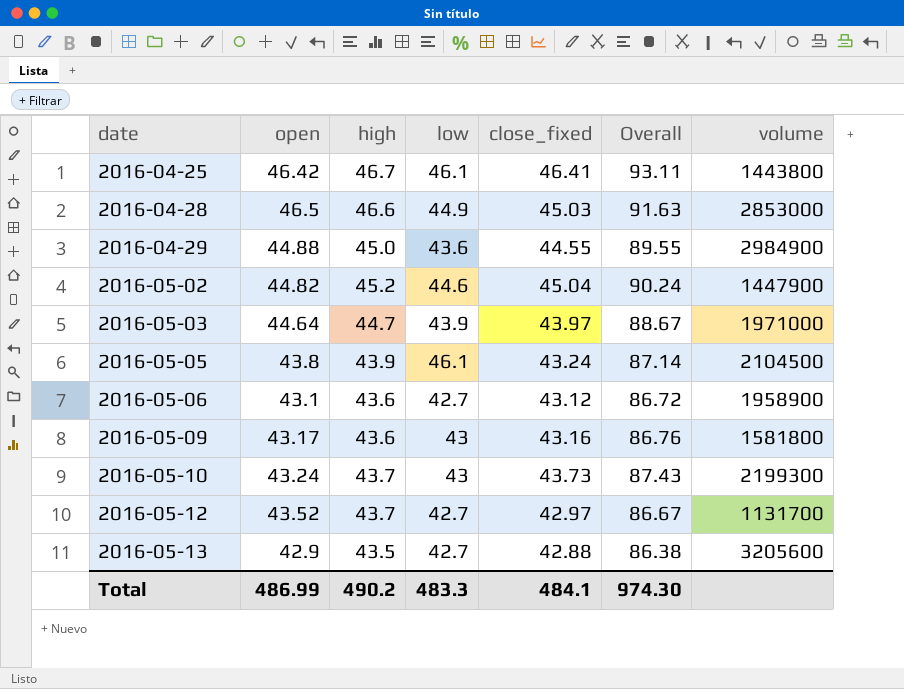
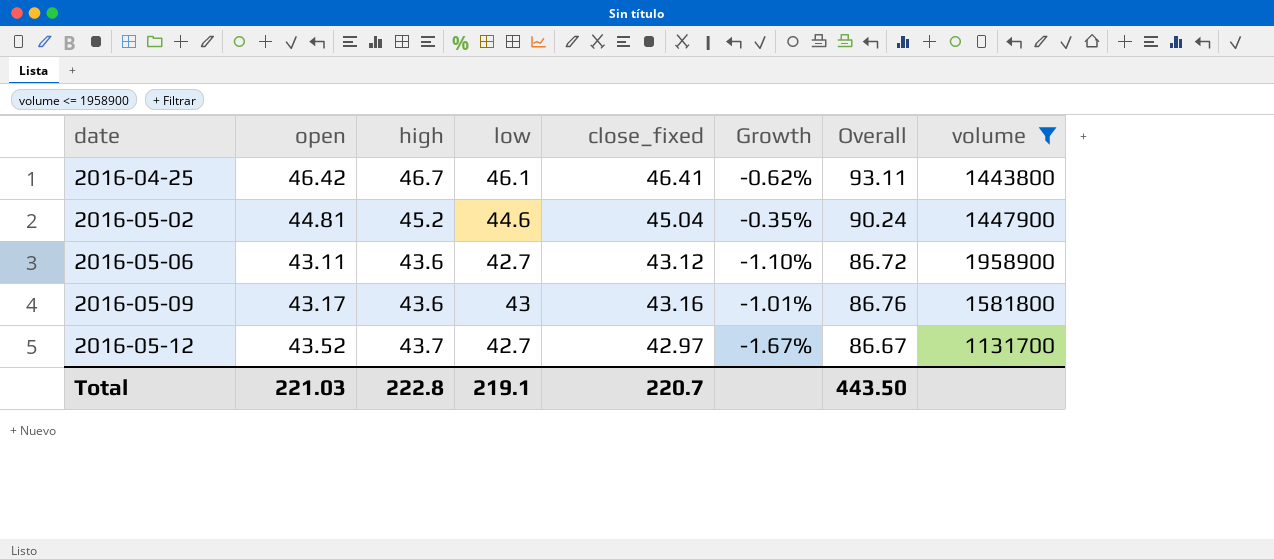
filter: none -> volume <= 1958900
column Growth | formula: none -> ([close_fixed] - [high]) / [high]
2016-05-02 | open: 44.82 -> 44.81
2016-05-06 | open: 43.1 -> 43.11
Total | open: 486.99 -> 221.03
Total | high: 490.2 -> 222.8
Total | low: 483.3 -> 219.1
Total | close_fixed: 484.1 -> 220.7
Total | Overall: 974.30 -> 443.50

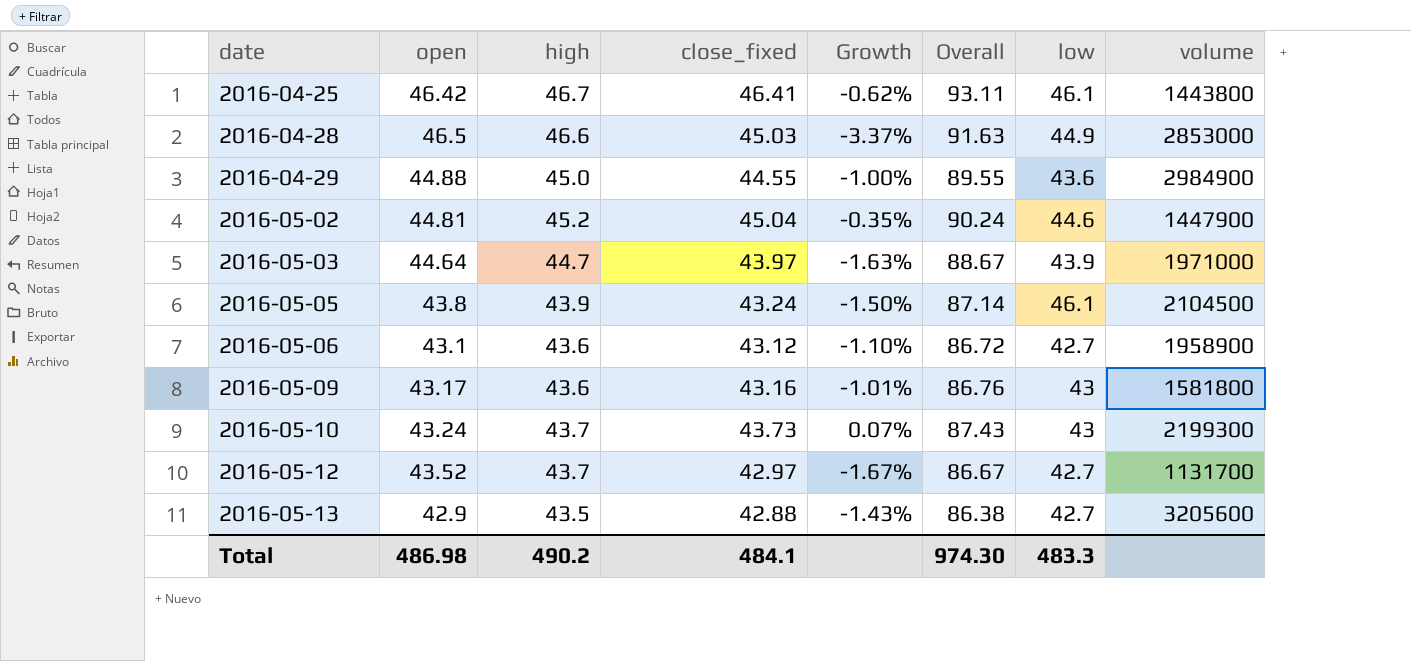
filter: volume <= 1958900 -> none
column low | position: 4 -> 7
2016-05-06 | open: 43.11 -> 43.1
Total | open: 221.03 -> 486.98
Total | high: 222.8 -> 490.2
Total | close_fixed: 220.7 -> 484.1
Total | Overall: 443.50 -> 974.30
Total | low: 219.1 -> 483.3

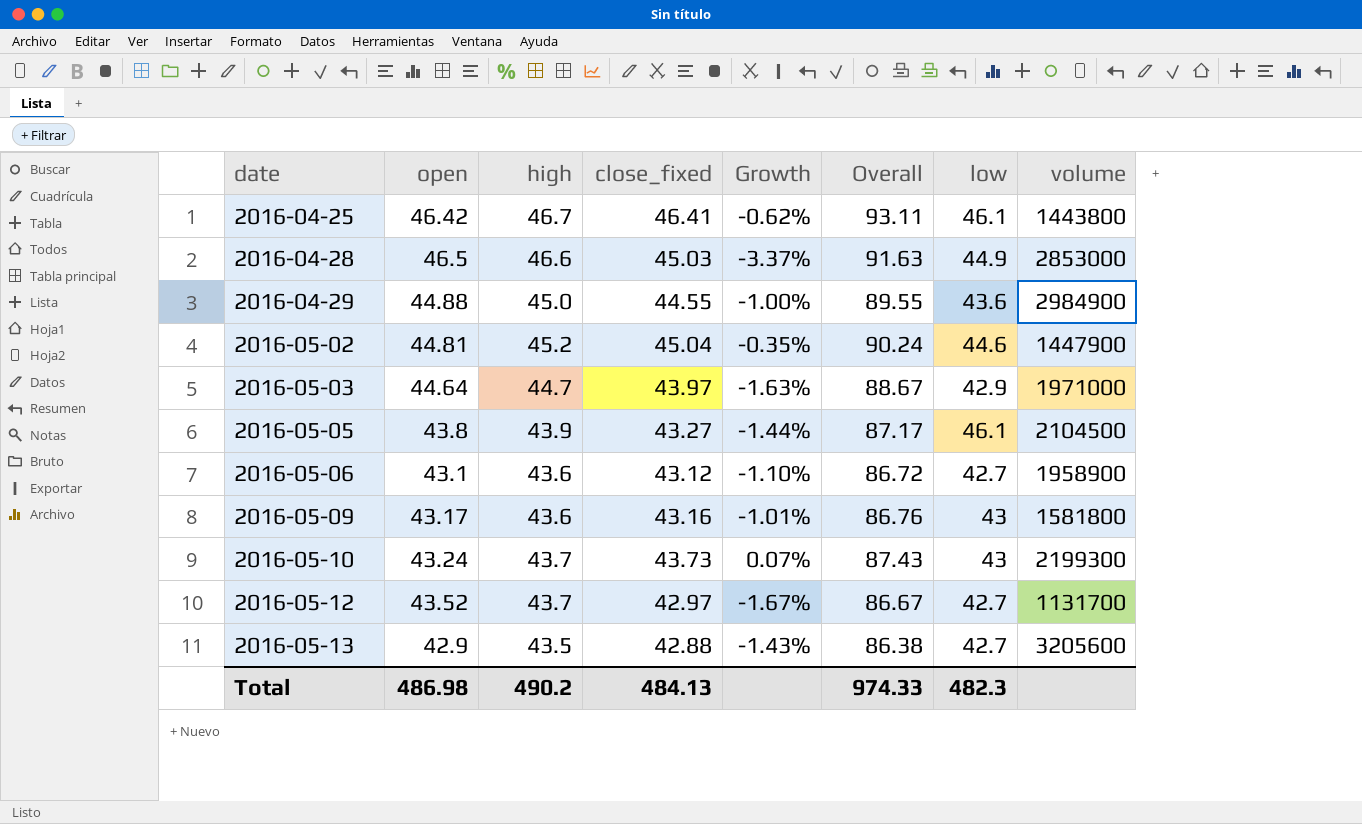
2016-05-03 | low: 43.9 -> 42.9
2016-05-05 | close_fixed: 43.24 -> 43.27
2016-05-05 | Growth: -1.50% -> -1.44%
2016-05-05 | Overall: 87.14 -> 87.17
Total | close_fixed: 484.1 -> 484.13
Total | Overall: 974.30 -> 974.33
Total | low: 483.3 -> 482.3

